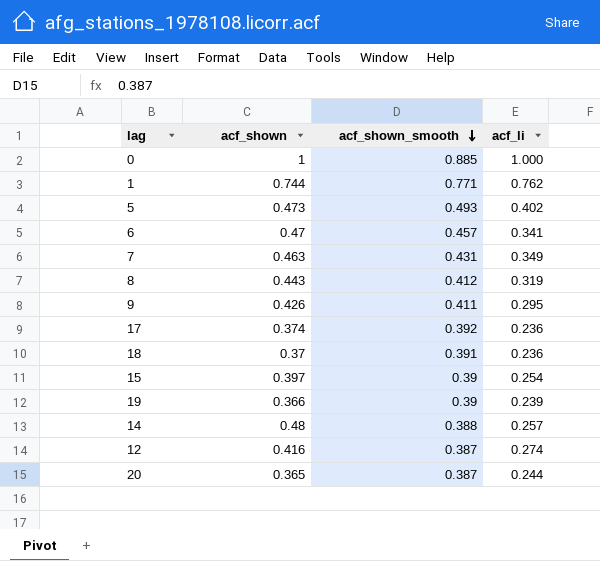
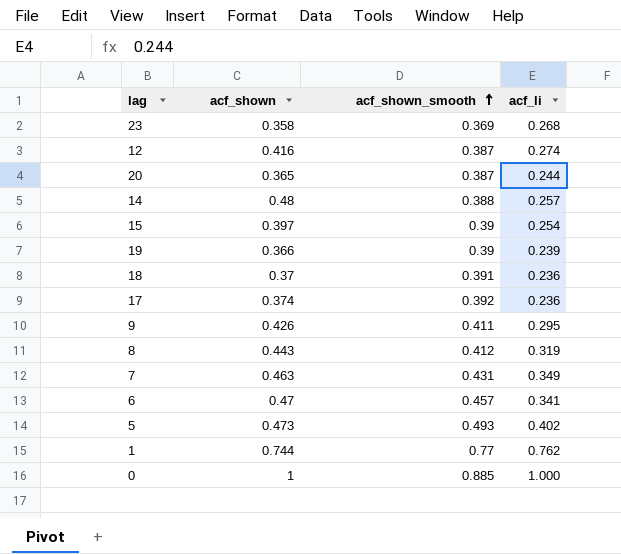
row order: acf_shown_smooth descending -> acf_shown_smooth ascending
row 23: none -> 0.358 | 0.369 | 0.268
1 | acf_shown_smooth: 0.771 -> 0.77

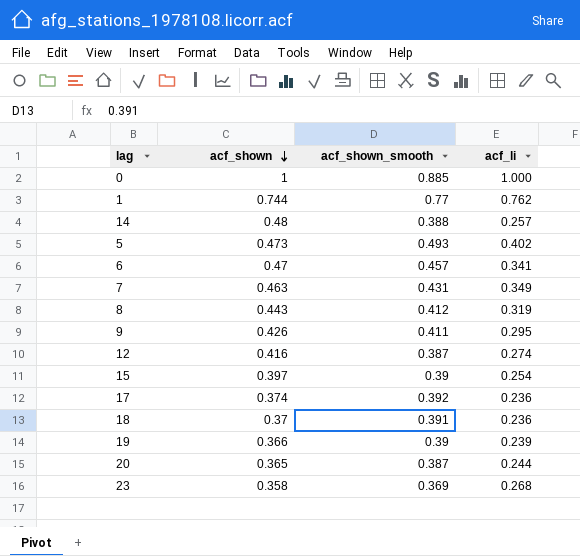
row order: acf_shown_smooth ascending -> acf_shown descending

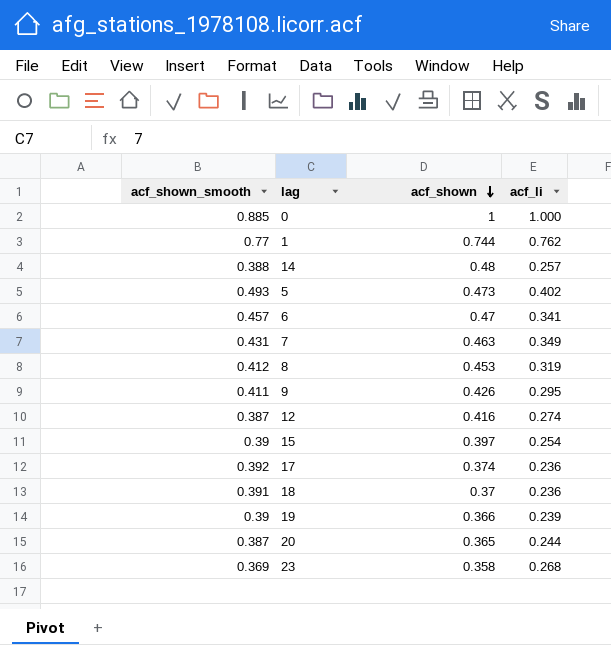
column acf_shown_smooth | position: 3 -> 1
8 | acf_shown: 0.443 -> 0.453

